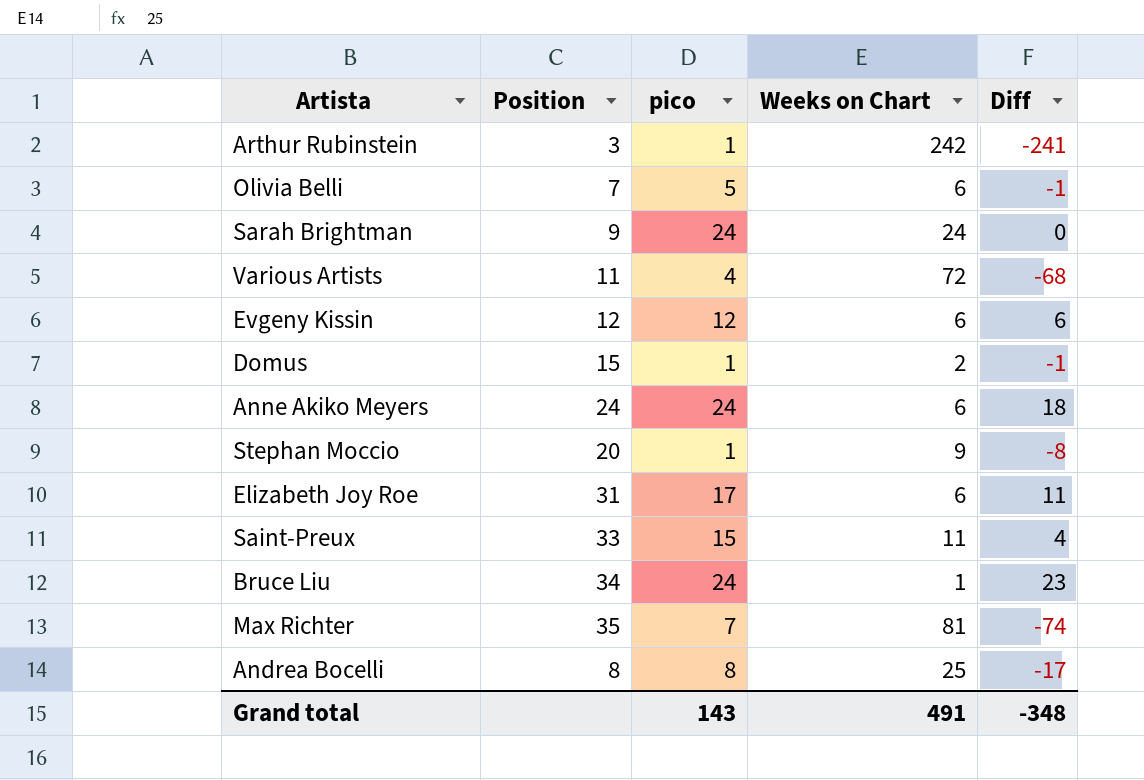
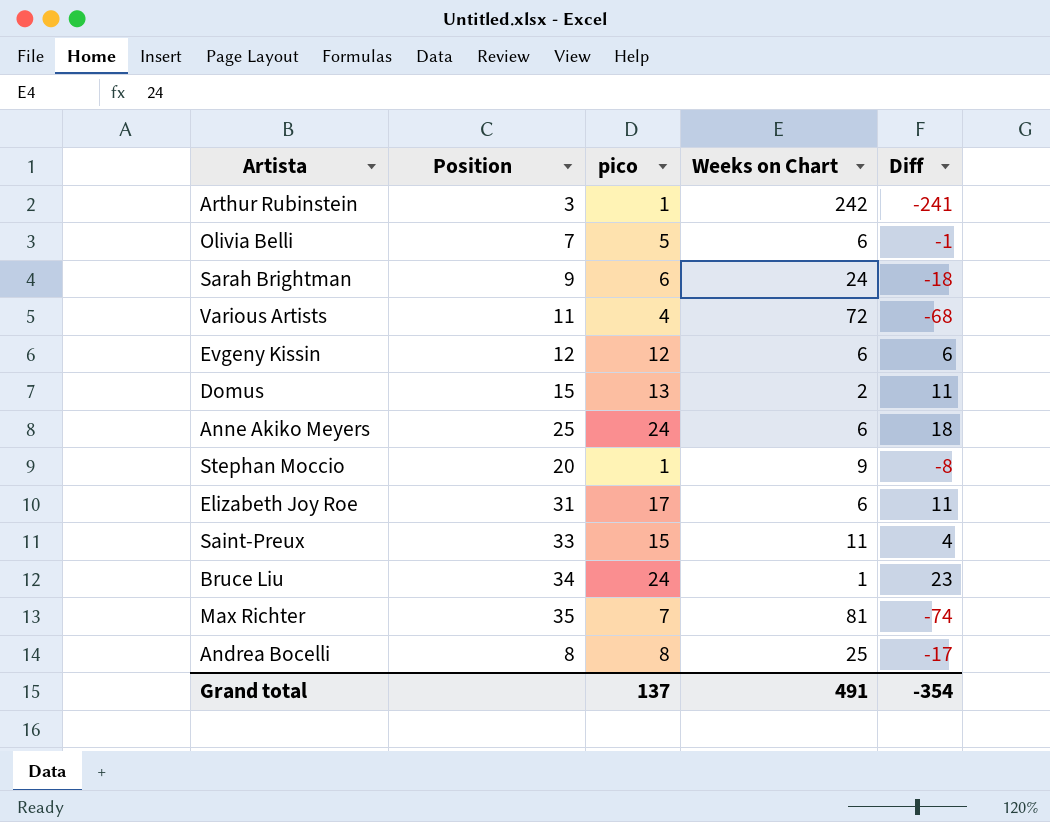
Sarah Brightman | pico: 24 -> 6
Sarah Brightman | Diff: 0 -> -18
Domus | pico: 1 -> 13
Domus | Diff: -1 -> 11
Anne Akiko Meyers | Position: 24 -> 25
Grand total | pico: 143 -> 137
Grand total | Diff: -348 -> -354

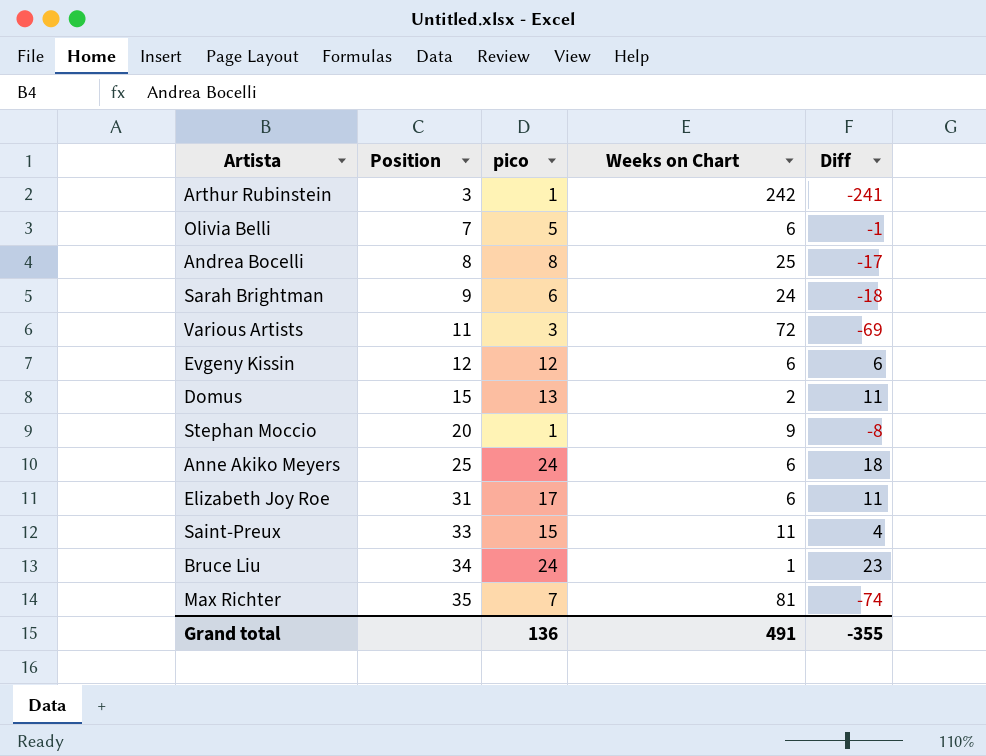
row order: none -> Position ascending
Various Artists | pico: 4 -> 3
Various Artists | Diff: -68 -> -69
Grand total | pico: 137 -> 136
Grand total | Diff: -354 -> -355

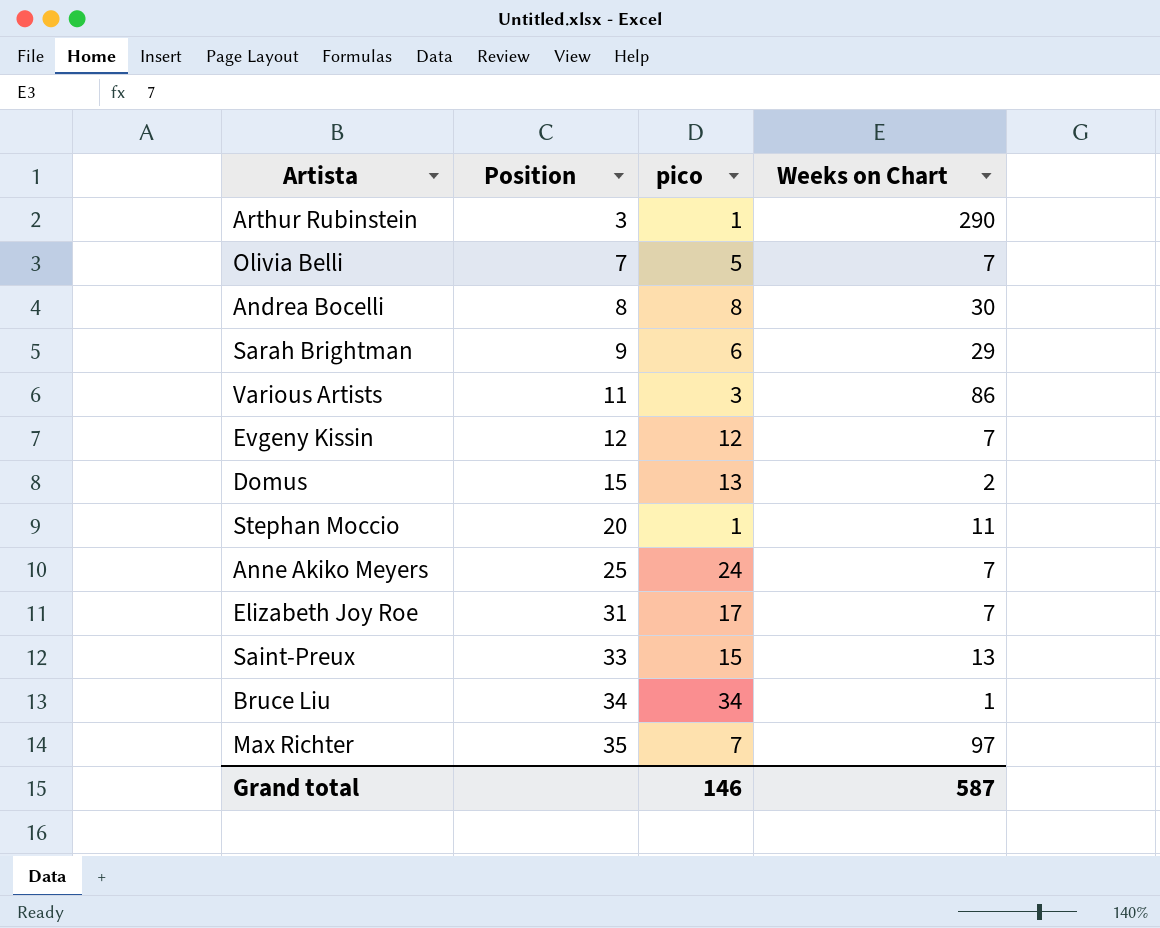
column Diff | formula: [pico] - [Weeks on Chart] -> none
Arthur Rubinstein | Weeks on Chart: 242 -> 290
Olivia Belli | Weeks on Chart: 6 -> 7
Andrea Bocelli | Weeks on Chart: 25 -> 30
Sarah Brightman | Weeks on Chart: 24 -> 29
Various Artists | Weeks on Chart: 72 -> 86
Evgeny Kissin | Weeks on Chart: 6 -> 7
Stephan Moccio | Weeks on Chart: 9 -> 11
Anne Akiko Meyers | Weeks on Chart: 6 -> 7
Elizabeth Joy Roe | Weeks on Chart: 6 -> 7
Saint-Preux | Weeks on Chart: 11 -> 13
Bruce Liu | pico: 24 -> 34
Max Richter | Weeks on Chart: 81 -> 97
Grand total | pico: 136 -> 146
Grand total | Weeks on Chart: 491 -> 587

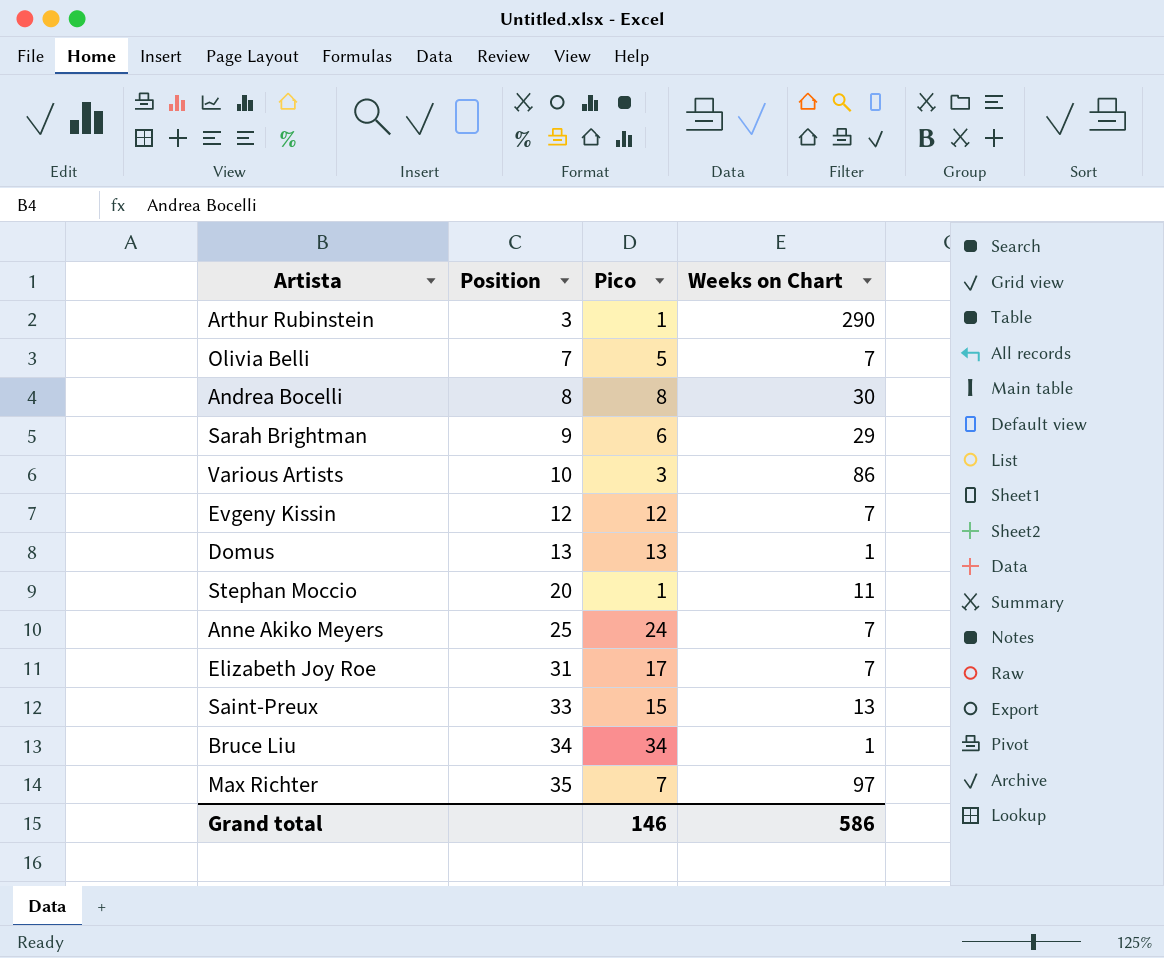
column name: pico -> Pico
Various Artists | Position: 11 -> 10
Domus | Position: 15 -> 13
Domus | Weeks on Chart: 2 -> 1
Grand total | Weeks on Chart: 587 -> 586

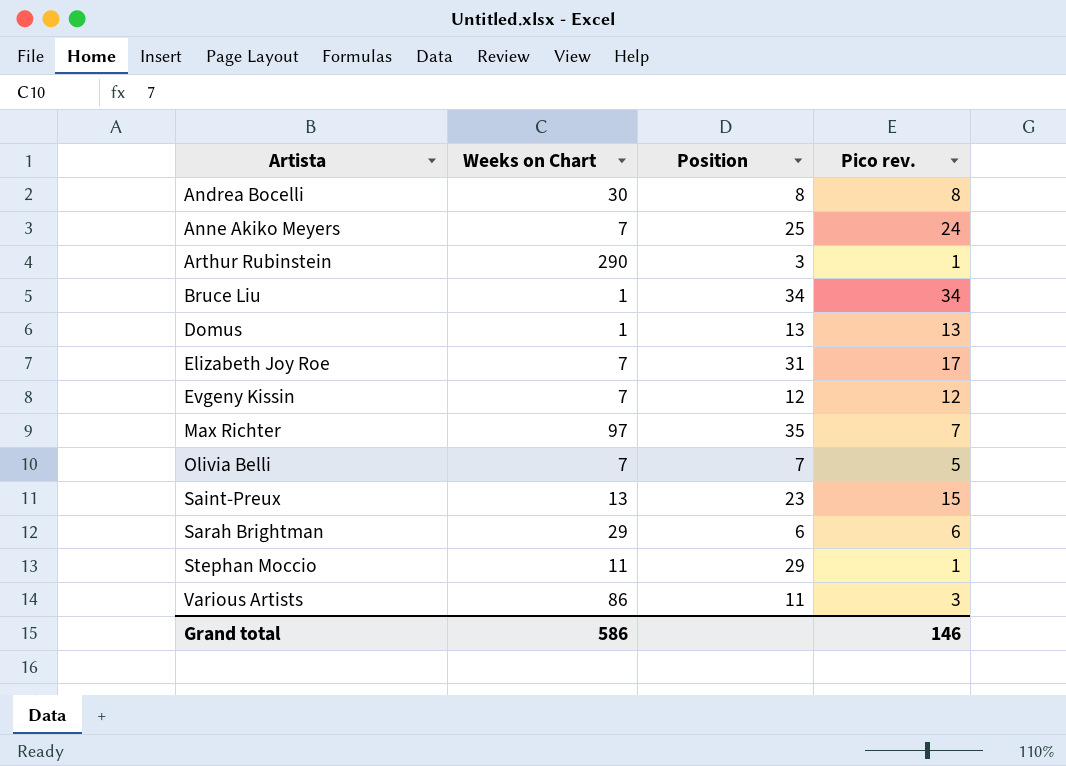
row order: Position ascending -> Artista ascending
column Weeks on Chart | position: 4 -> 2
column name: Pico -> Pico rev.
Saint-Preux | Position: 33 -> 23
Sarah Brightman | Position: 9 -> 6
Stephan Moccio | Position: 20 -> 29
Various Artists | Position: 10 -> 11

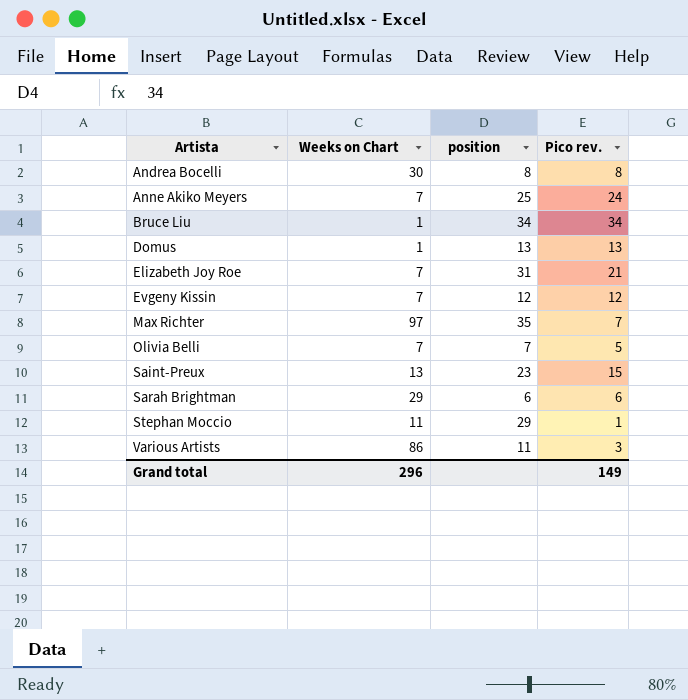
column name: Position -> position
row Arthur Rubinstein: 290 | 3 | 1 -> none
Elizabeth Joy Roe | Pico rev.: 17 -> 21
Grand total | Weeks on Chart: 586 -> 296
Grand total | Pico rev.: 146 -> 149

